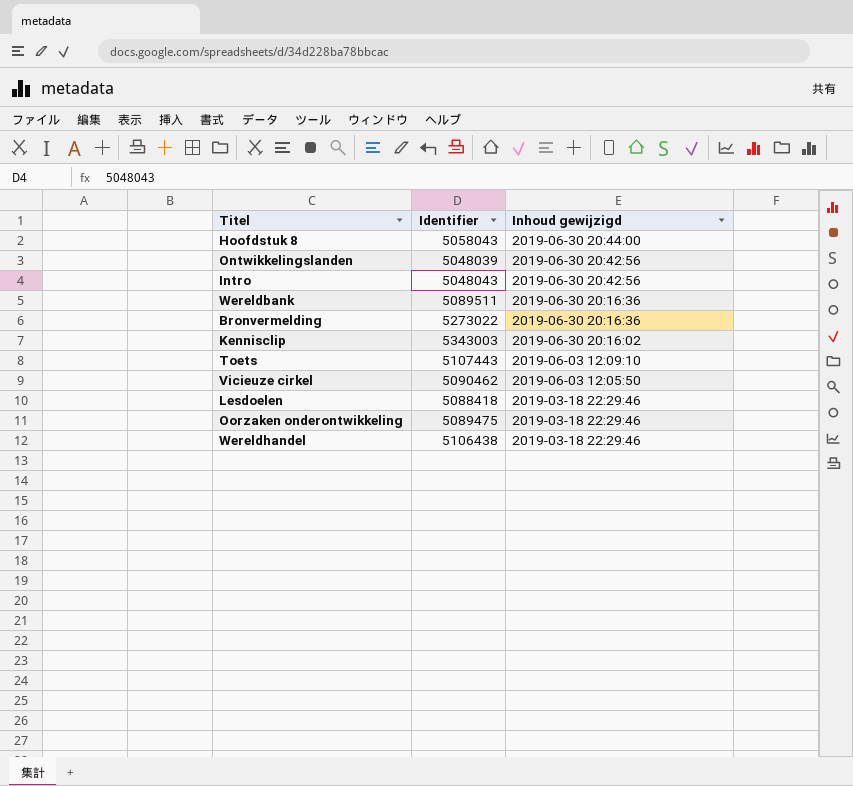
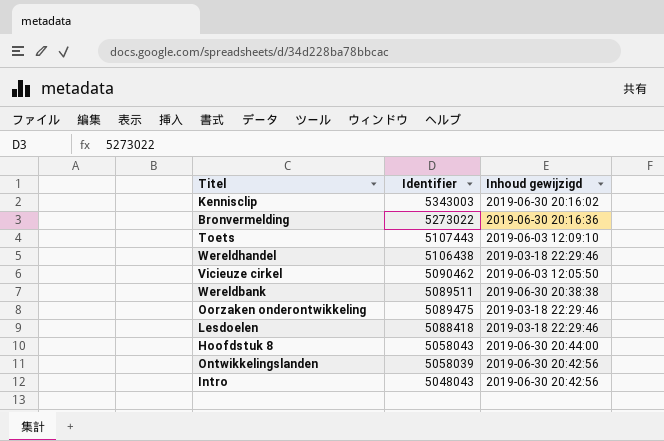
row order: Inhoud gewijzigd descending -> Identifier descending
Wereldbank | Inhoud gewijzigd: 2019-06-30 20:16:36 -> 2019-06-30 20:38:38
Ontwikkelingslanden | Identifier: 5048039 -> 5058039

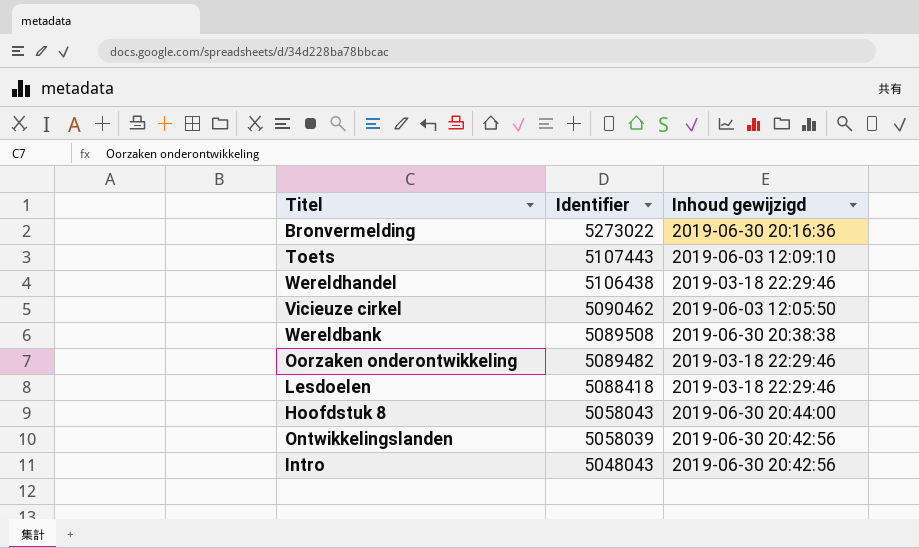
row Kennisclip: 5343003 | 2019-06-30 20:16:02 -> none
Wereldbank | Identifier: 5089511 -> 5089508
Oorzaken onderontwikkeling | Identifier: 5089475 -> 5089482

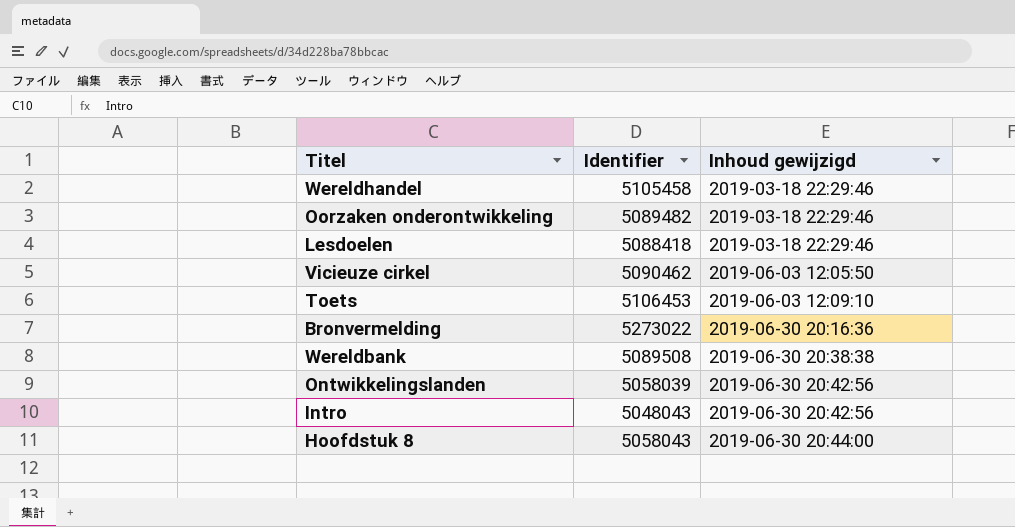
row order: Identifier descending -> Inhoud gewijzigd ascending
Wereldhandel | Identifier: 5106438 -> 5105458
Toets | Identifier: 5107443 -> 5106453

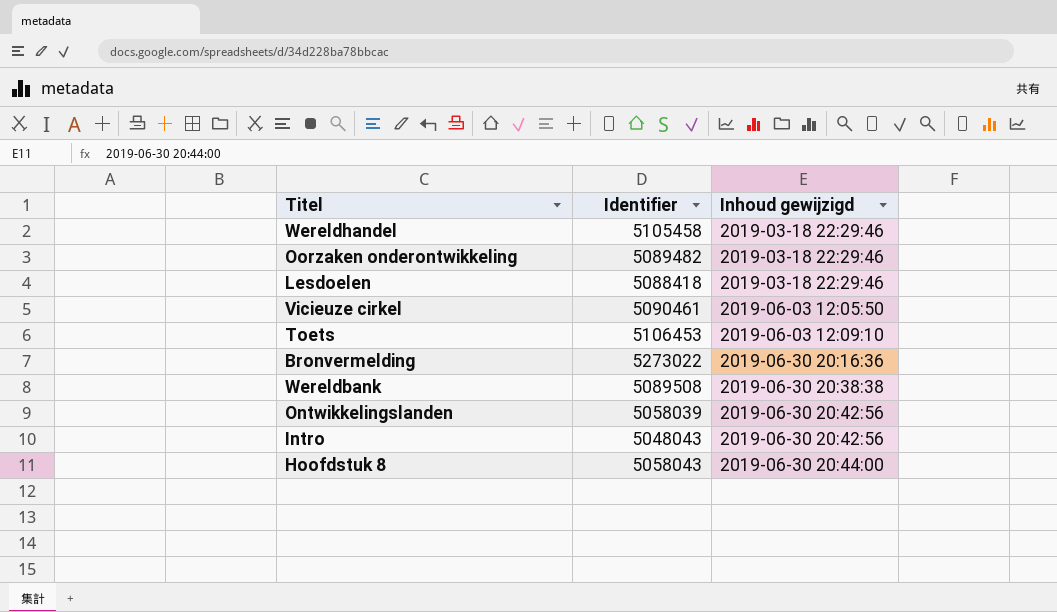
Vicieuze cirkel | Identifier: 5090462 -> 5090461

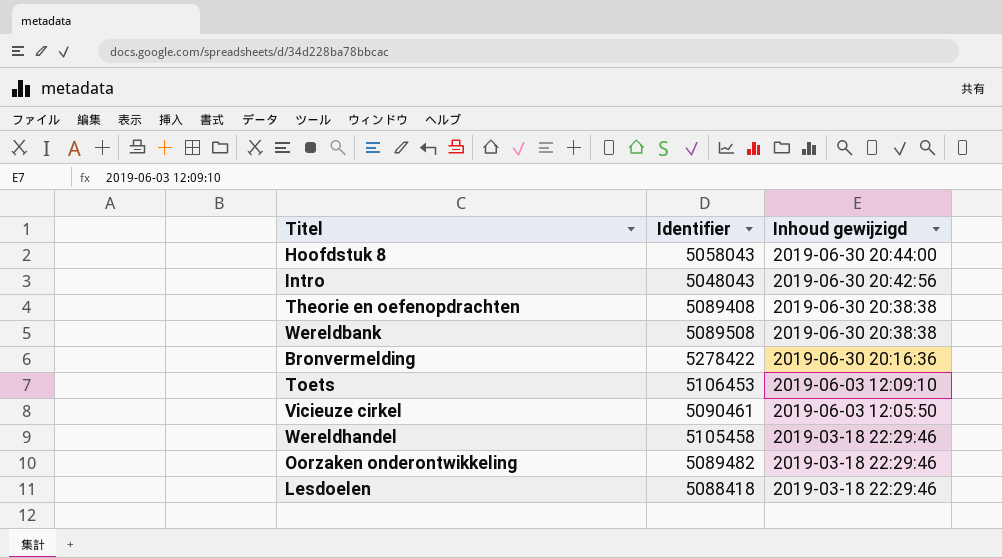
row order: Inhoud gewijzigd ascending -> Inhoud gewijzigd descending
row Ontwikkelingslanden: 5058039 | 2019-06-30 20:42:56 -> none
row Theorie en oefenopdrachten: none -> 5089408 | 2019-06-30 20:38:38
Bronvermelding | Identifier: 5273022 -> 5278422

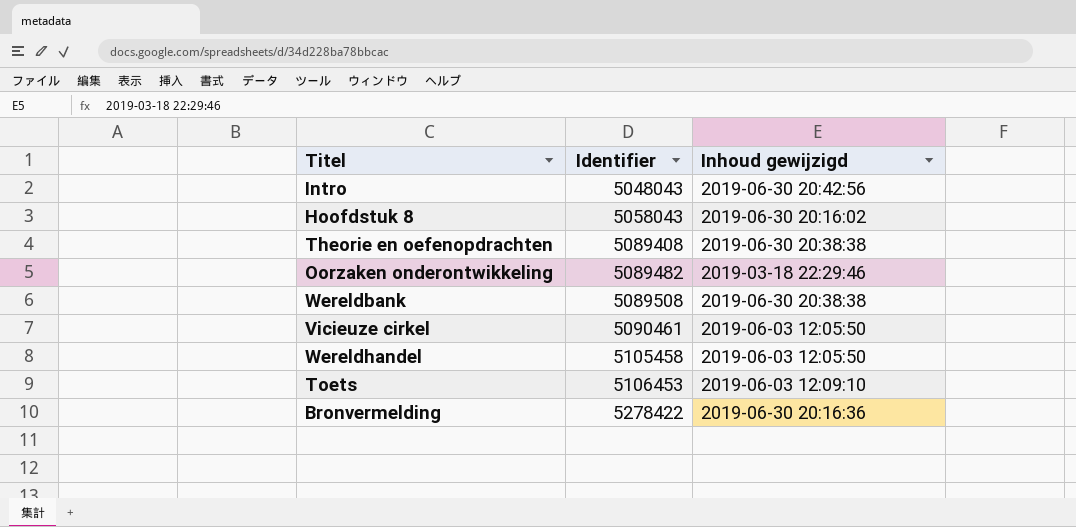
row order: Inhoud gewijzigd descending -> Identifier ascending
row Lesdoelen: 5088418 | 2019-03-18 22:29:46 -> none
Hoofdstuk 8 | Inhoud gewijzigd: 2019-06-30 20:44:00 -> 2019-06-30 20:16:02
Wereldhandel | Inhoud gewijzigd: 2019-03-18 22:29:46 -> 2019-06-03 12:05:50

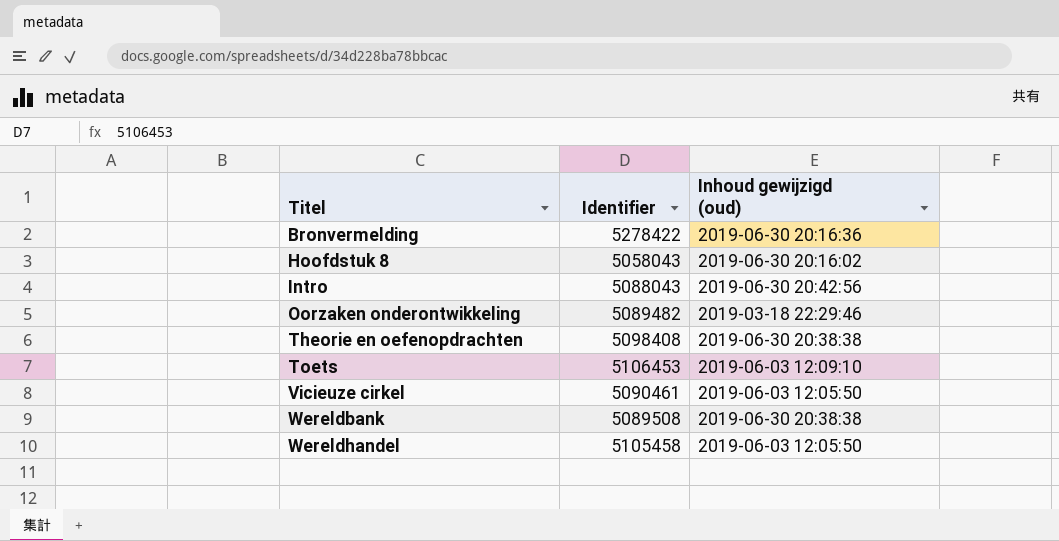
row order: Identifier ascending -> Titel ascending
column name: Inhoud gewijzigd -> Inhoud gewijzigd (oud)
Intro | Identifier: 5048043 -> 5088043
Theorie en oefenopdrachten | Identifier: 5089408 -> 5098408

